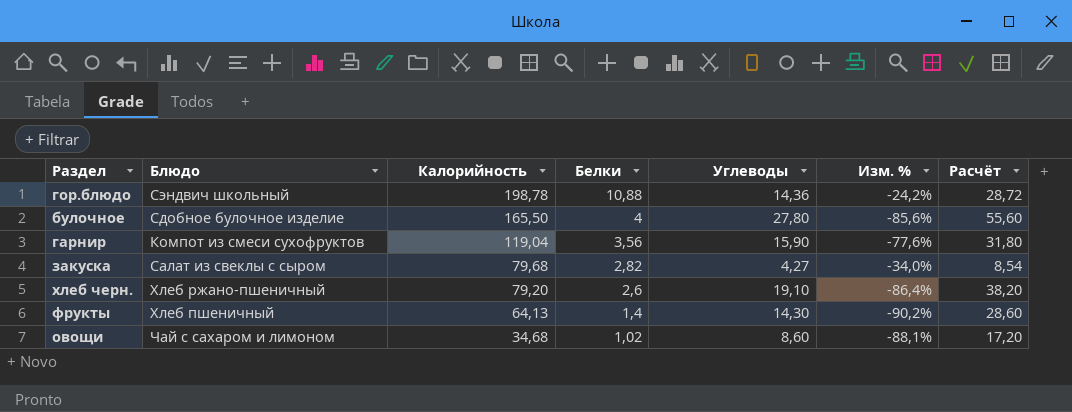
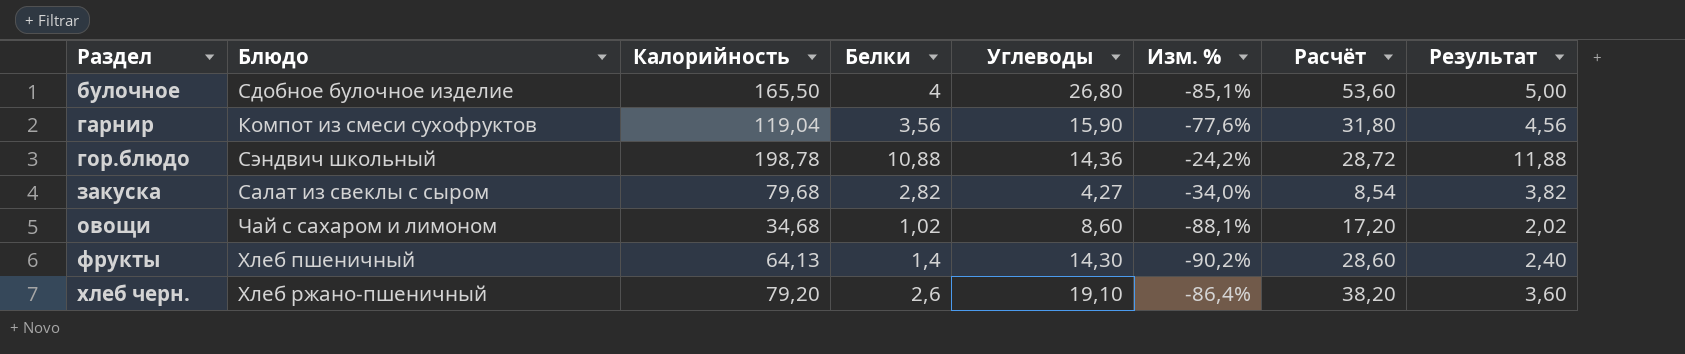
row order: Калорийность descending -> Раздел ascending
column Результат | formula: none -> [Белки] + 1
булочное | Углеводы: 27,80 -> 26,80
булочное | Изм. %: -85,6% -> -85,1%
булочное | Расчёт: 55,60 -> 53,60

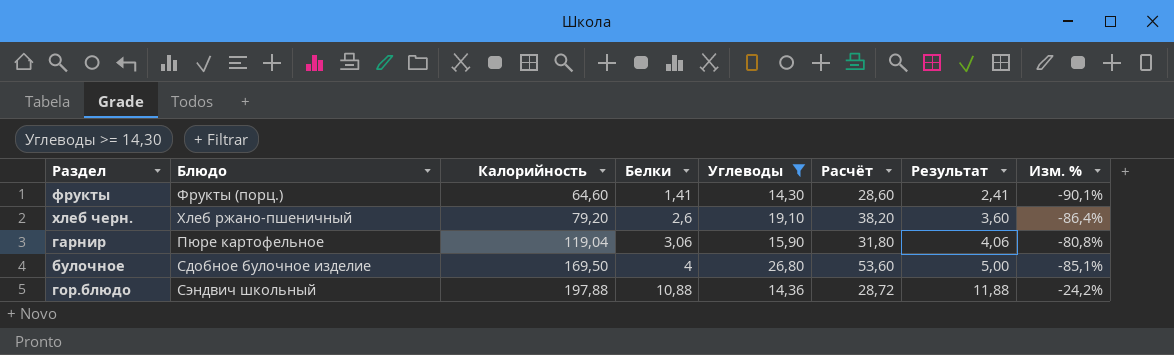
filter: none -> Углеводы >= 14,30
row order: Раздел ascending -> Калорийность ascending
column Изм. % | position: 6 -> 8
фрукты | Блюдо: Хлеб пшеничный -> Фрукты (порц.)
фрукты | Калорийность: 64,13 -> 64,60
фрукты | Белки: 1,4 -> 1,41
фрукты | Результат: 2,40 -> 2,41
фрукты | Изм. %: -90,2% -> -90,1%
гарнир | Блюдо: Компот из смеси сухофруктов -> Пюре картофельное
гарнир | Белки: 3,56 -> 3,06
гарнир | Результат: 4,56 -> 4,06
гарнир | Изм. %: -77,6% -> -80,8%
булочное | Калорийность: 165,50 -> 169,50
гор.блюдо | Калорийность: 198,78 -> 197,88

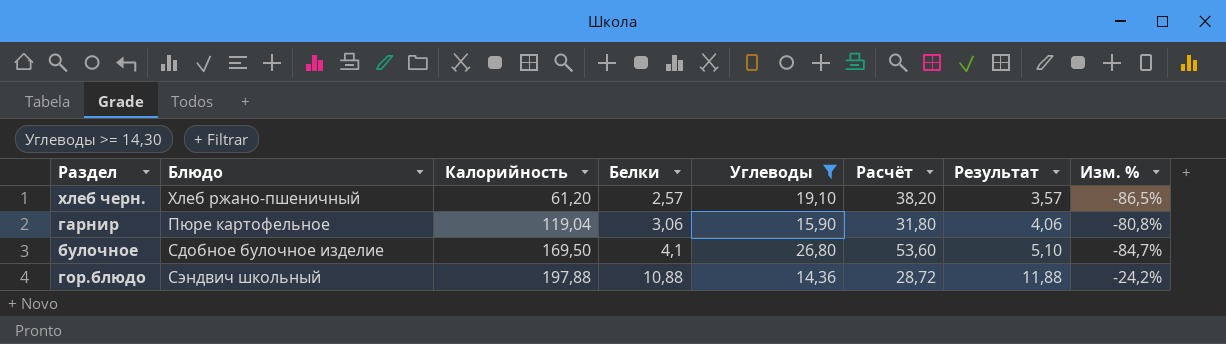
row фрукты: Фрукты (порц.) | 64,60 | 1,41 | 14,30 | 28,60 | 2,41 | -90,1% -> none
хлеб черн. | Калорийность: 79,20 -> 61,20
хлеб черн. | Белки: 2,6 -> 2,57
хлеб черн. | Результат: 3,60 -> 3,57
хлеб черн. | Изм. %: -86,4% -> -86,5%
булочное | Белки: 4 -> 4,1
булочное | Результат: 5,00 -> 5,10
булочное | Изм. %: -85,1% -> -84,7%

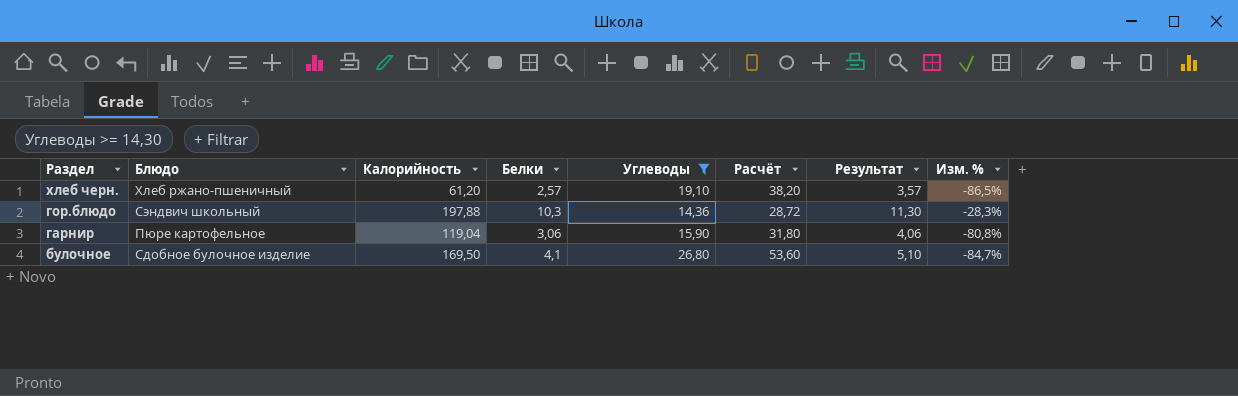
row order: Калорийность ascending -> Раздел descending
гор.блюдо | Белки: 10,88 -> 10,3
гор.блюдо | Результат: 11,88 -> 11,30
гор.блюдо | Изм. %: -24,2% -> -28,3%

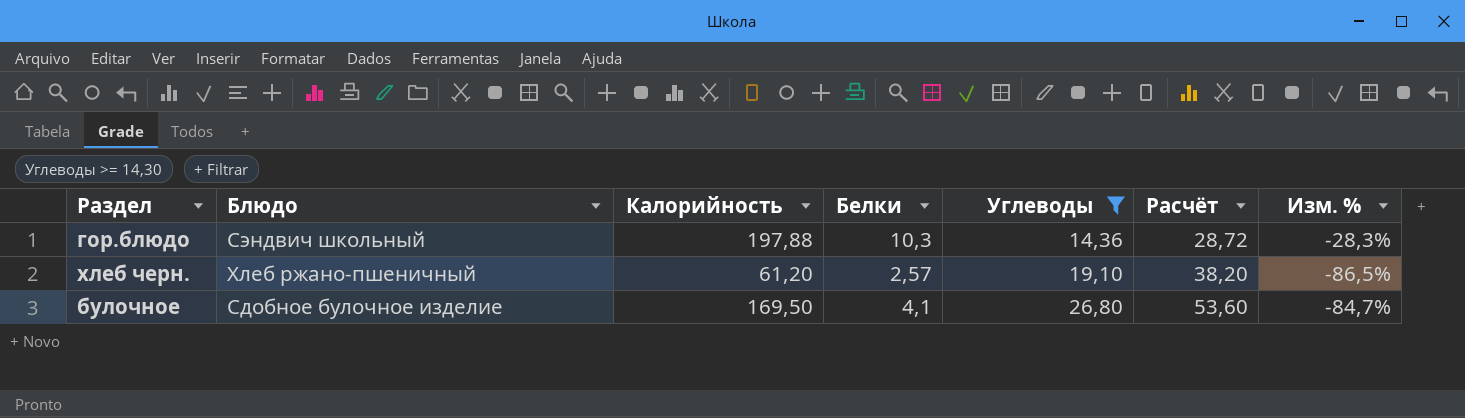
row order: Раздел descending -> Углеводы ascending
column Результат | formula: [Белки] + 1 -> none
row гарнир: Пюре картофельное | 119,04 | 3,06 | 15,90 | 31,80 | 4,06 | -80,8% -> none

